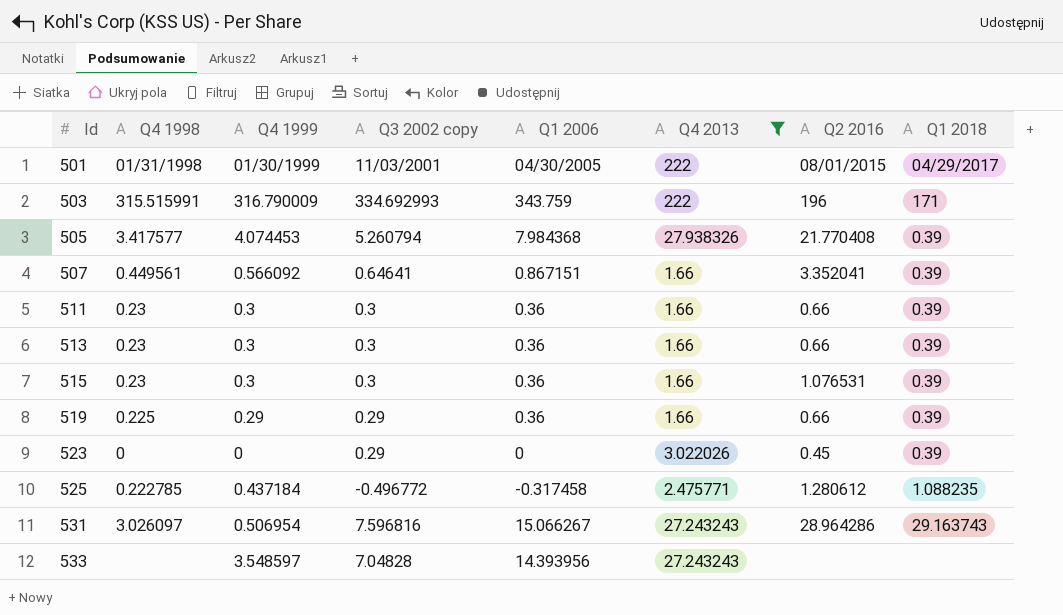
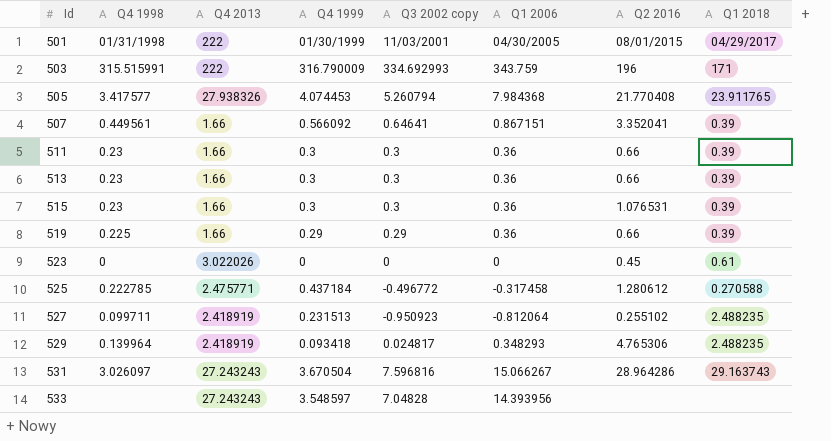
filter: Q4 2013 != 2.418919 -> none
column Q4 2013 | position: 6 -> 3
505 | Q1 2018: 0.39 -> 23.911765
523 | Q3 2002 copy: 0.29 -> 0
523 | Q1 2018: 0.39 -> 0.61
525 | Q1 2018: 1.088235 -> 0.270588
531 | Q4 1999: 0.506954 -> 3.670504

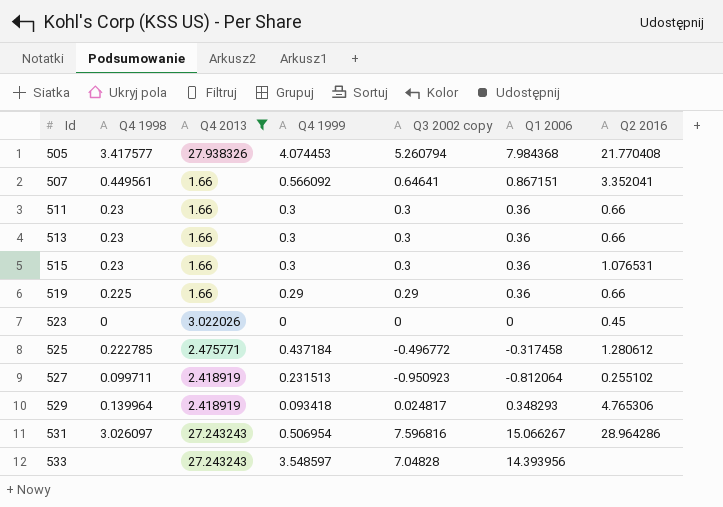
filter: none -> Q4 2013 != 222
column Q1 2018 | position: 8 -> none
531 | Q4 1999: 3.670504 -> 0.506954

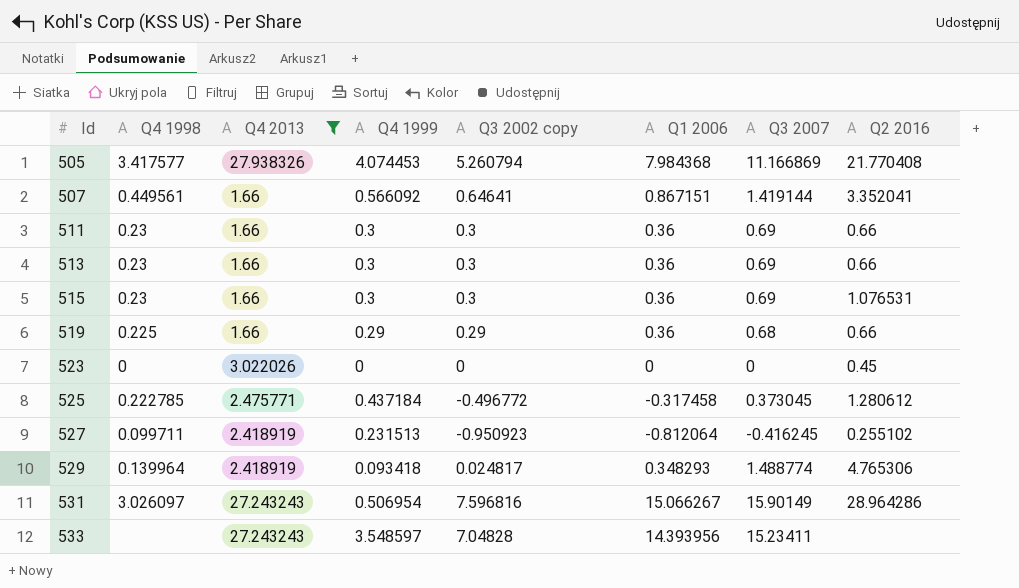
column Q3 2007 | position: none -> 7

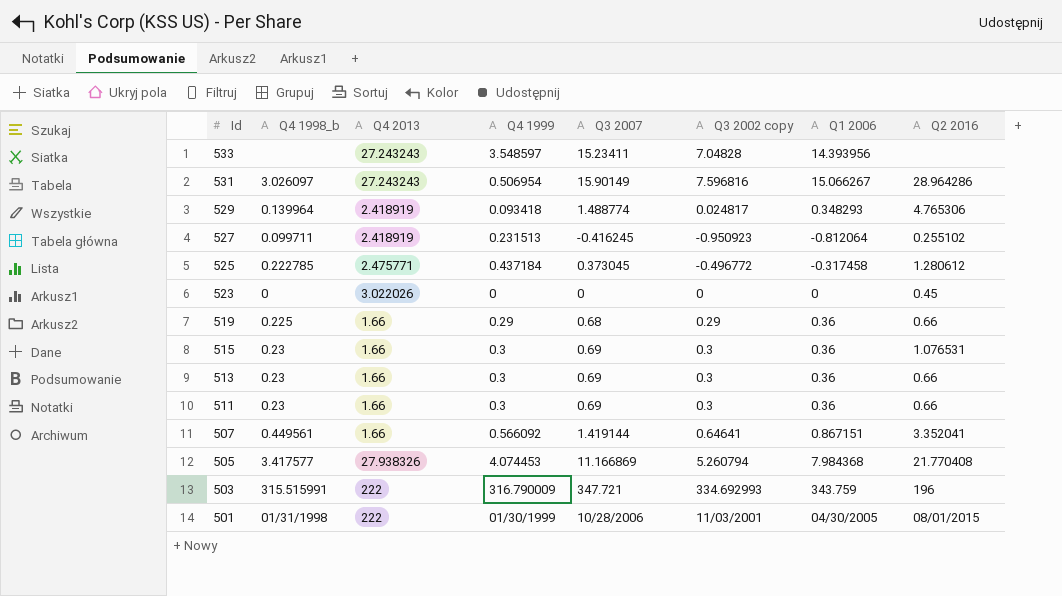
filter: Q4 2013 != 222 -> none
row order: Id ascending -> Id descending
column name: Q4 1998 -> Q4 1998_b
column Q3 2007 | position: 7 -> 5

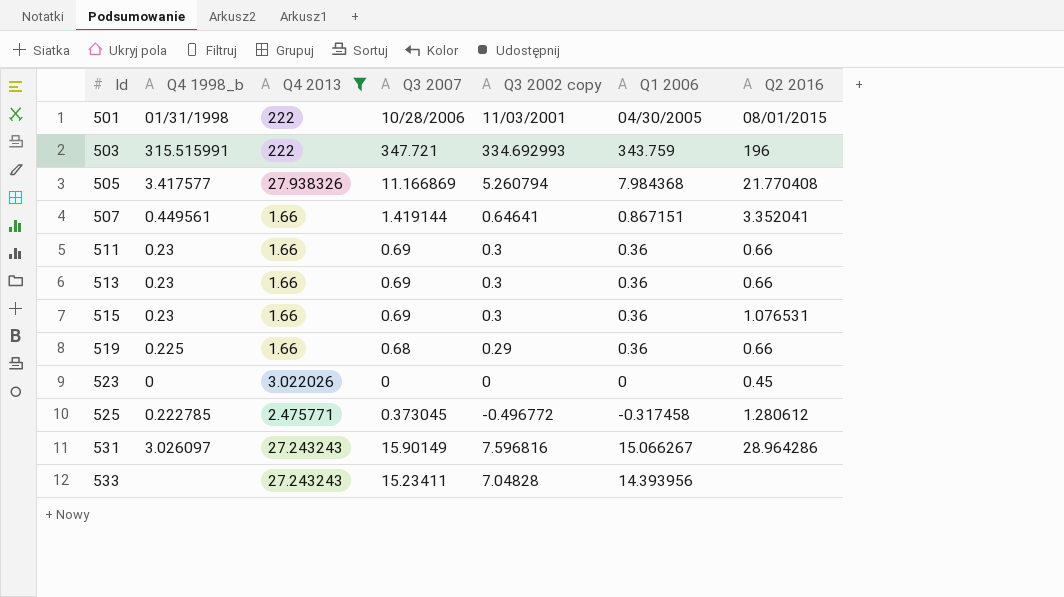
filter: none -> Q4 2013 != 2.418919
row order: Id descending -> Id ascending
column Q4 1999 | position: 4 -> none

